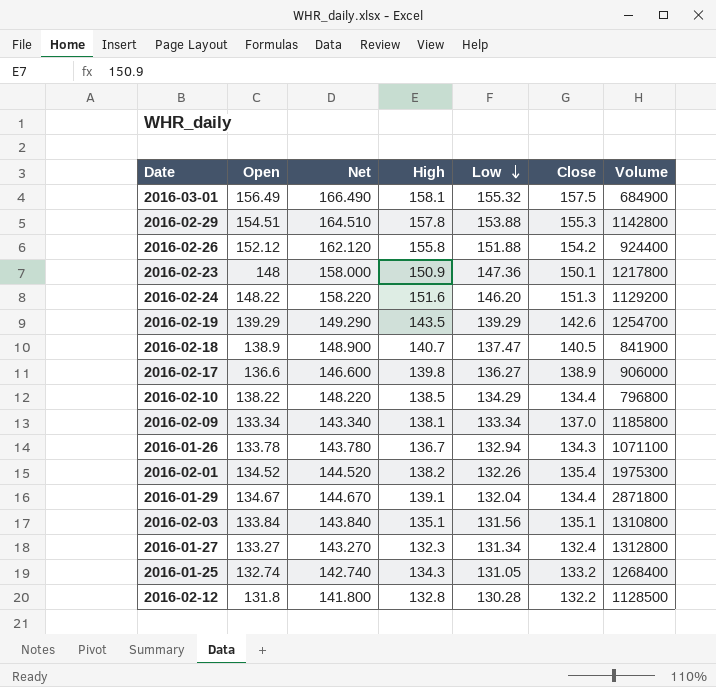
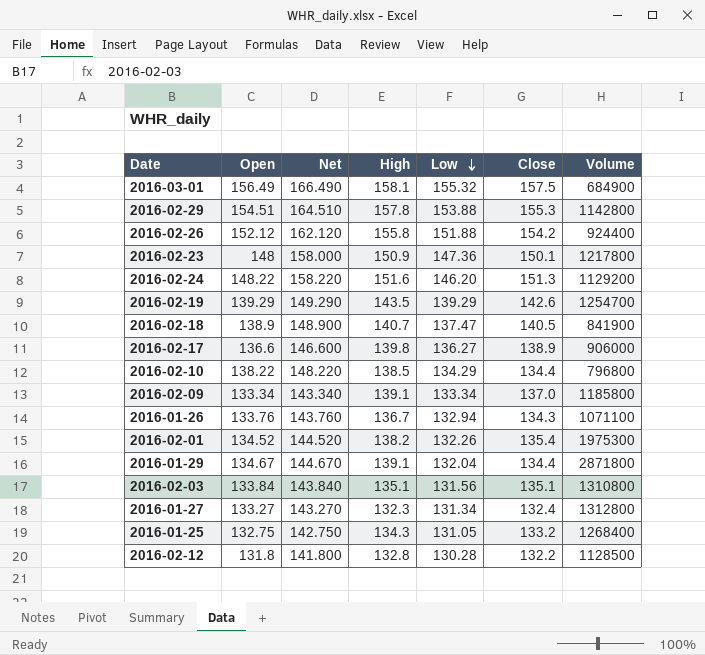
2016-02-09 | High: 138.1 -> 139.1
2016-01-26 | Open: 133.78 -> 133.76
2016-01-26 | Net: 143.780 -> 143.760
2016-01-25 | Open: 132.74 -> 132.75
2016-01-25 | Net: 142.740 -> 142.750

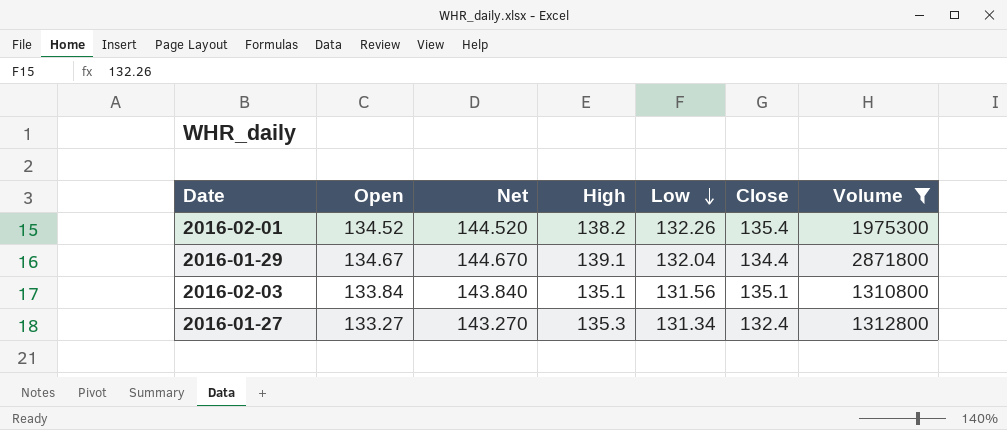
filter: none -> Volume >= 1310800
2016-01-27 | High: 132.3 -> 135.3

